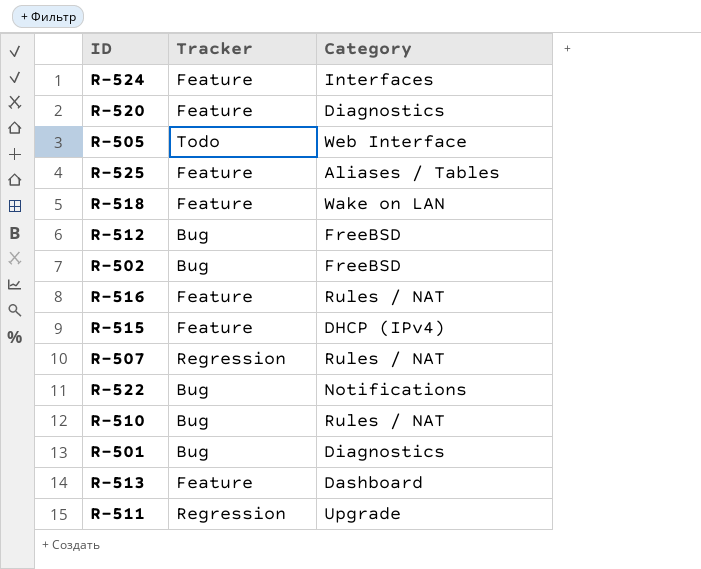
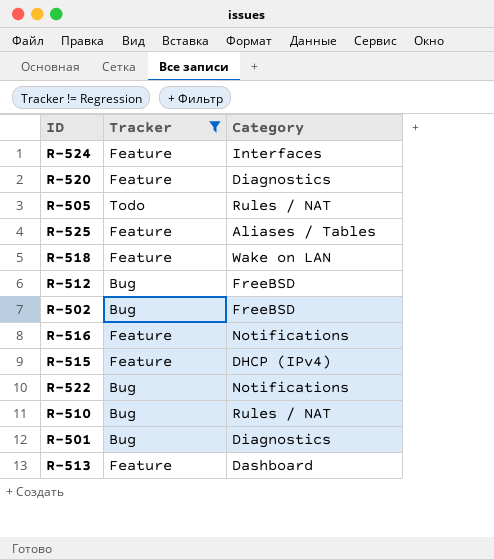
filter: none -> Tracker != Regression
R-505 | Category: Web Interface -> Rules / NAT
R-516 | Category: Rules / NAT -> Notifications

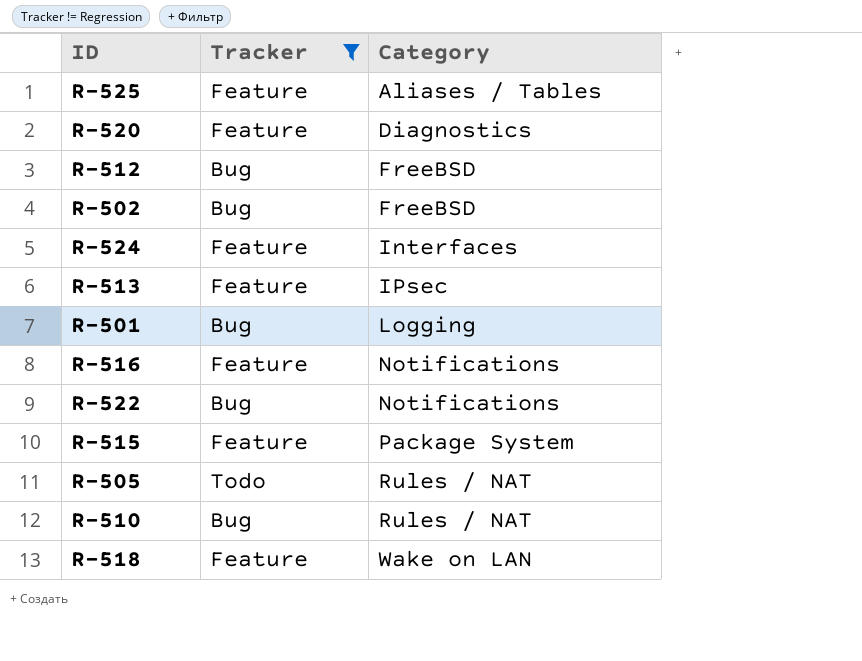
row order: none -> Category ascending
R-513 | Category: Dashboard -> IPsec
R-501 | Category: Diagnostics -> Logging
R-515 | Category: DHCP (IPv4) -> Package System

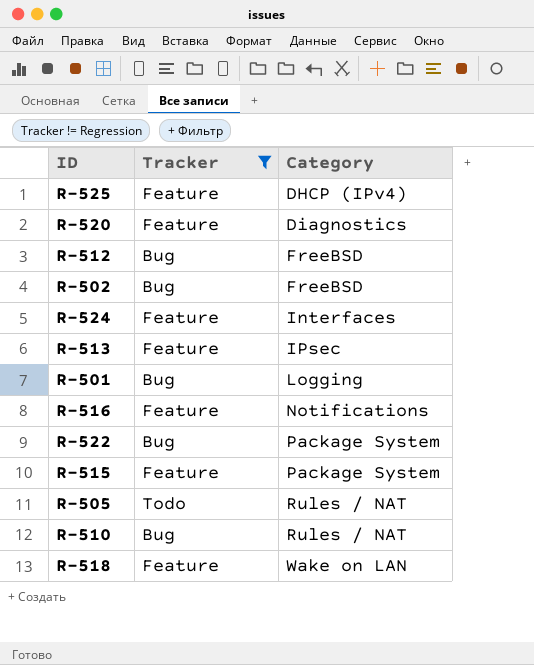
R-525 | Category: Aliases / Tables -> DHCP (IPv4)
R-522 | Category: Notifications -> Package System

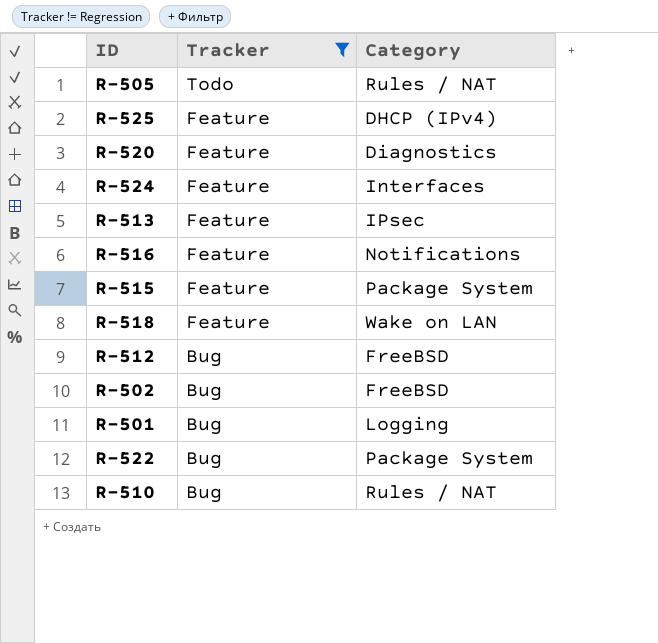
row order: Category ascending -> Tracker descending

